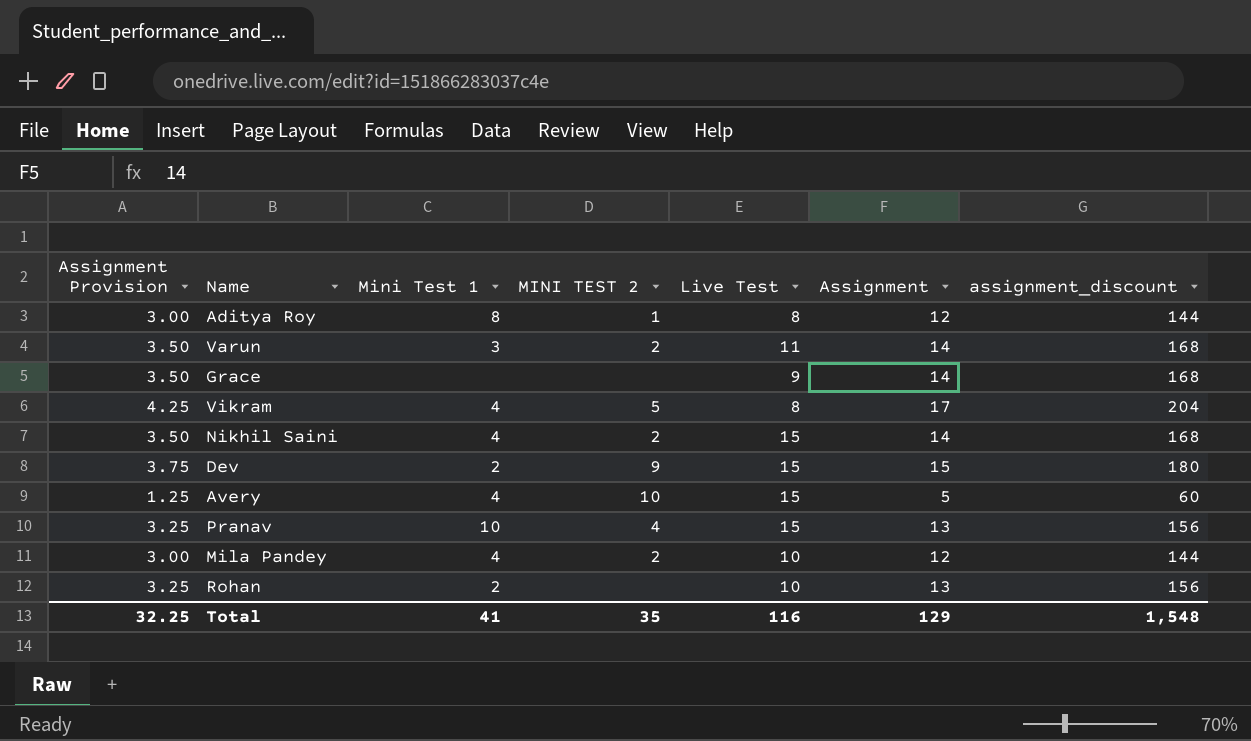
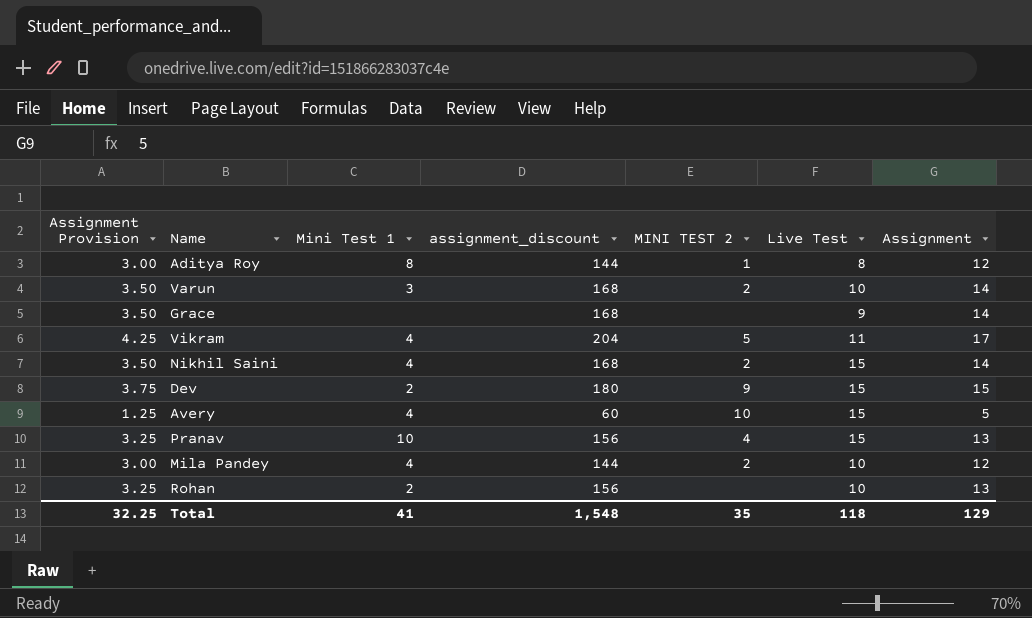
column assignment_discount | position: 7 -> 4
Varun | Live Test: 11 -> 10
Vikram | Live Test: 8 -> 11
Total | Live Test: 116 -> 118

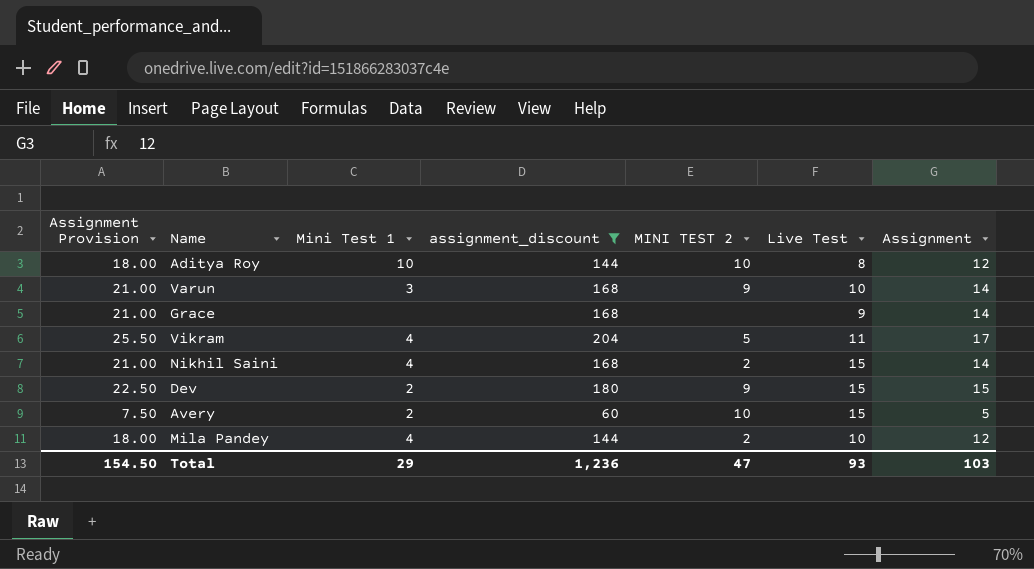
filter: none -> assignment_discount != 156
column Assignment Provision | formula: [Assignment] * 0.25 -> [Assignment] * 1.5
Aditya Roy | Mini Test 1: 8 -> 10
Aditya Roy | MINI TEST 2: 1 -> 10
Varun | MINI TEST 2: 2 -> 9
Avery | Mini Test 1: 4 -> 2
Total | Assignment Provision: 32.25 -> 154.50
Total | Mini Test 1: 41 -> 29
Total | assignment_discount: 1,548 -> 1,236
Total | MINI TEST 2: 35 -> 47
Total | Live Test: 118 -> 93
Total | Assignment: 129 -> 103

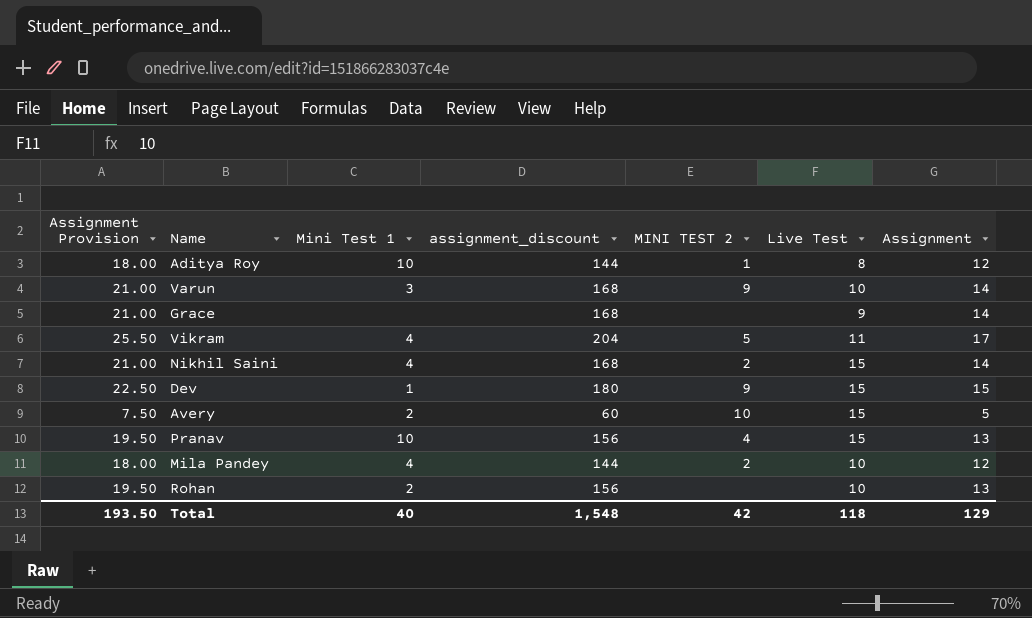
filter: assignment_discount != 156 -> none
Aditya Roy | MINI TEST 2: 10 -> 1
Dev | Mini Test 1: 2 -> 1
Total | Assignment Provision: 154.50 -> 193.50
Total | Mini Test 1: 29 -> 40
Total | assignment_discount: 1,236 -> 1,548
Total | MINI TEST 2: 47 -> 42
Total | Live Test: 93 -> 118
Total | Assignment: 103 -> 129

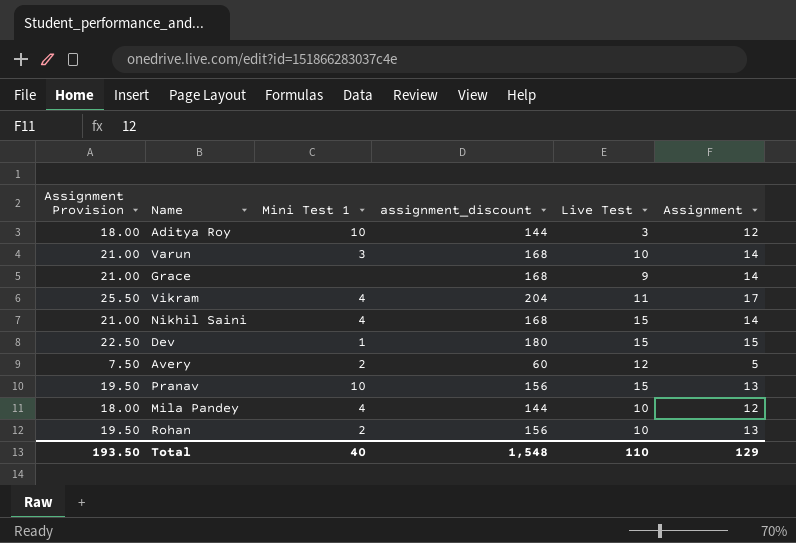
column MINI TEST 2 | position: 5 -> none
Aditya Roy | Live Test: 8 -> 3
Avery | Live Test: 15 -> 12
Total | Live Test: 118 -> 110

